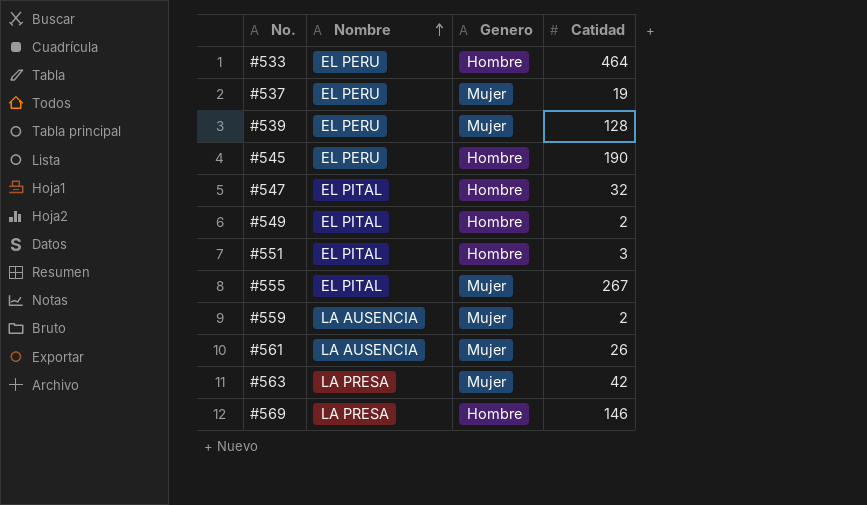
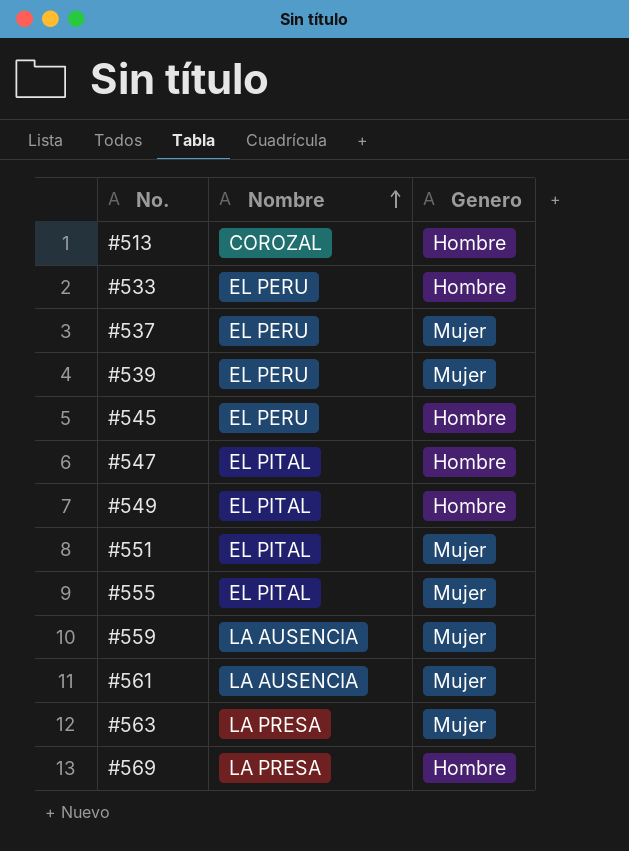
column Catidad | position: 4 -> none
row #513: none -> COROZAL | Hombre
#551 | Genero: Hombre -> Mujer

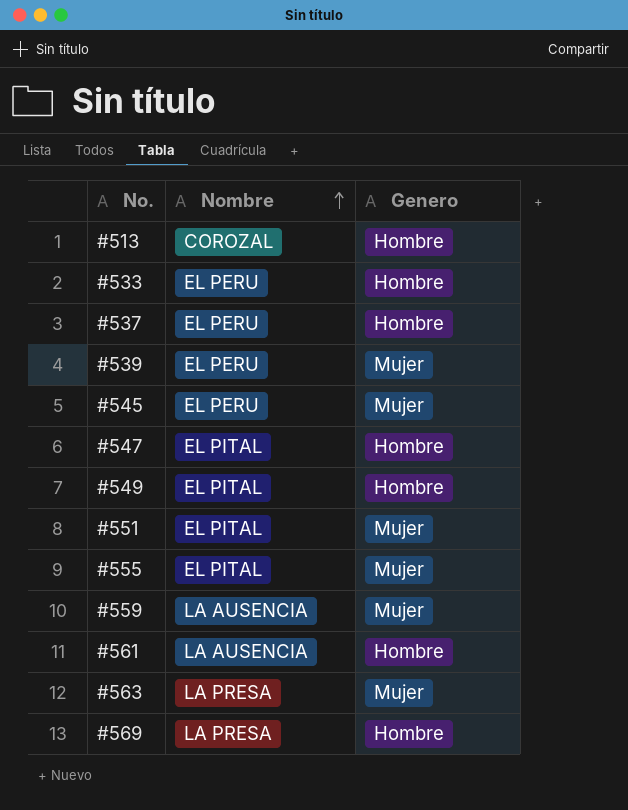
#537 | Genero: Mujer -> Hombre
#545 | Genero: Hombre -> Mujer
#561 | Genero: Mujer -> Hombre

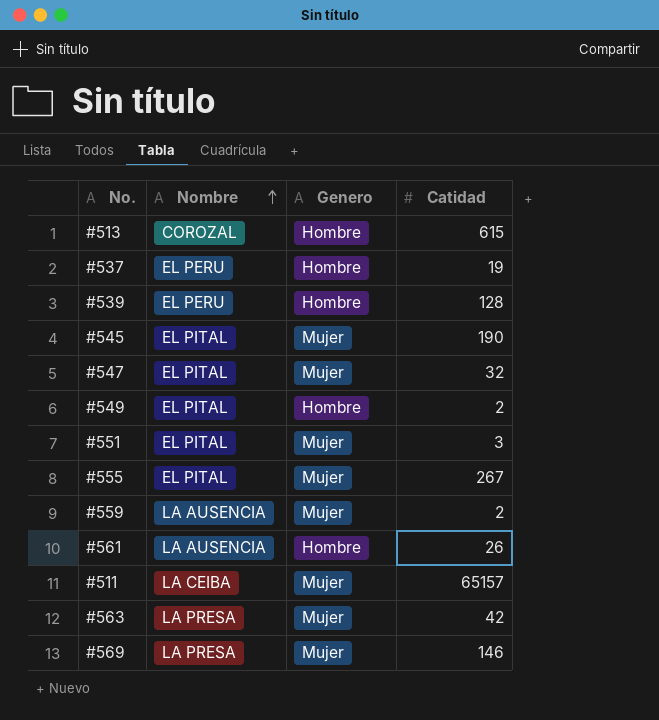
column Catidad | position: none -> 4
row #533: EL PERU | Hombre -> none
#539 | Genero: Mujer -> Hombre
#545 | Nombre: EL PERU -> EL PITAL
#547 | Genero: Hombre -> Mujer
row #511: none -> LA CEIBA | Mujer | 65157
#569 | Genero: Hombre -> Mujer

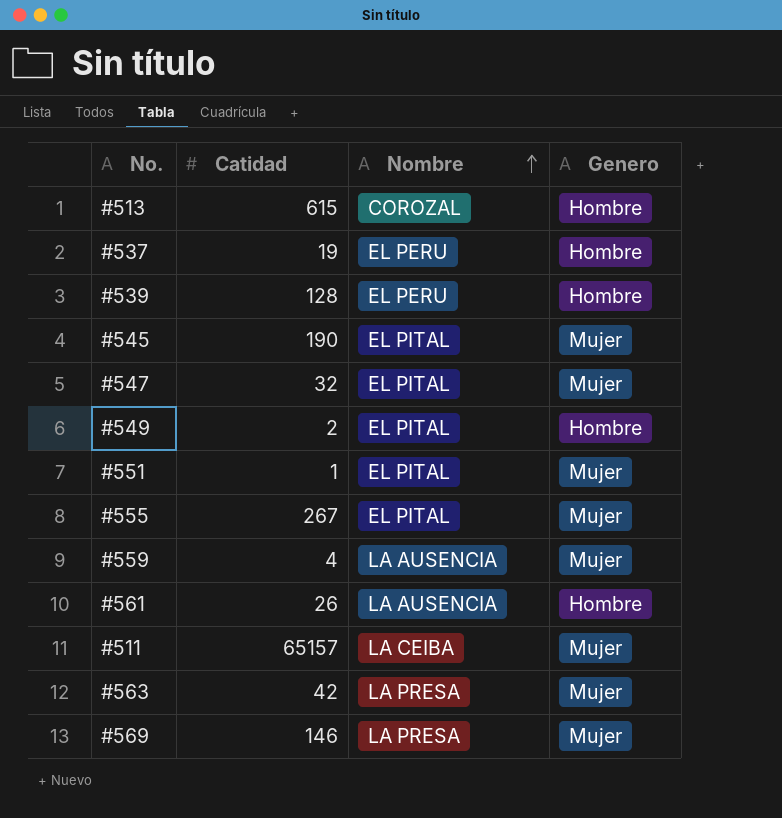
column Catidad | position: 4 -> 2
#551 | Catidad: 3 -> 1
#559 | Catidad: 2 -> 4

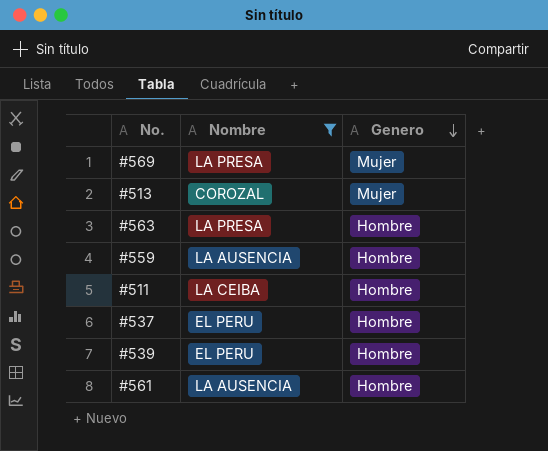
filter: none -> Nombre != EL PITAL
row order: Nombre ascending -> Genero descending
column Catidad | position: 2 -> none
#513 | Genero: Hombre -> Mujer
#563 | Genero: Mujer -> Hombre
#559 | Genero: Mujer -> Hombre
#511 | Genero: Mujer -> Hombre

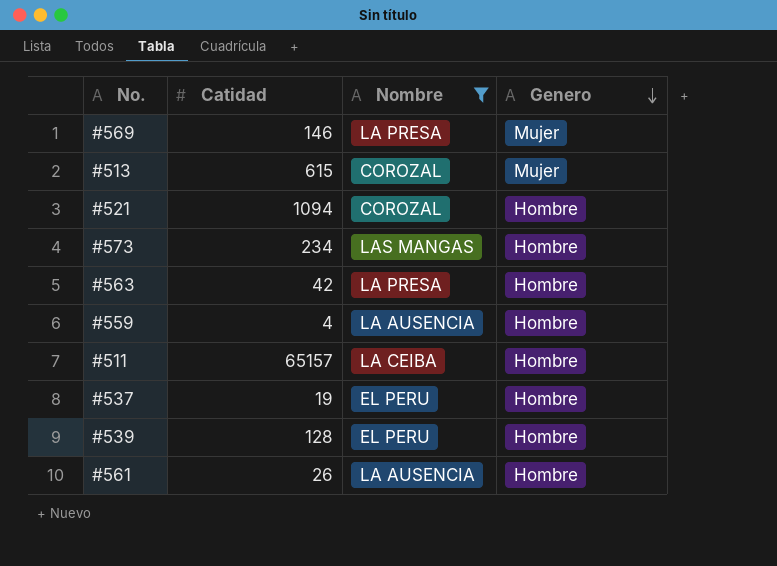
column Catidad | position: none -> 2
row #521: none -> 1094 | COROZAL | Hombre
row #573: none -> 234 | LAS MANGAS | Hombre

